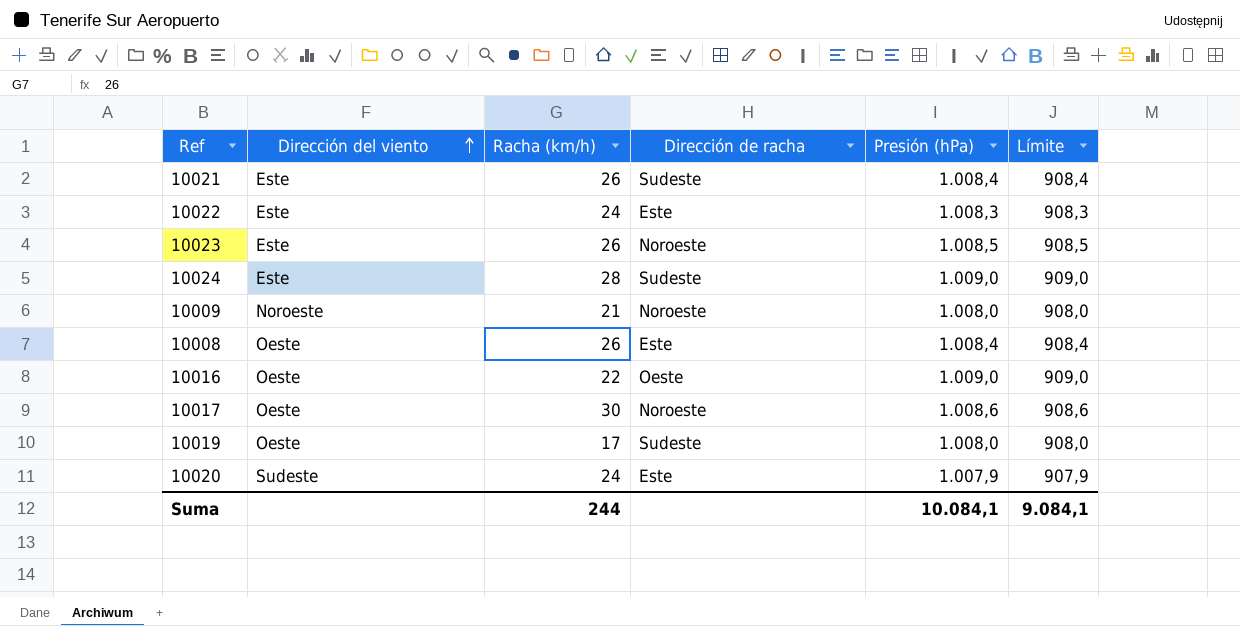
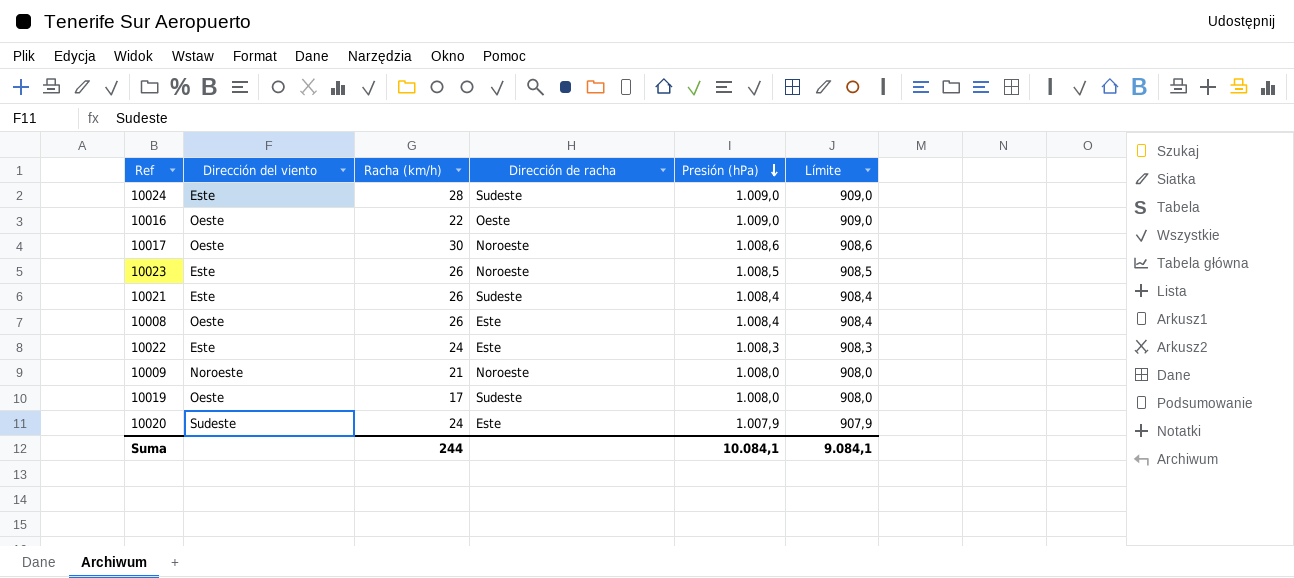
row order: Dirección del viento ascending -> Presión (hPa) descending

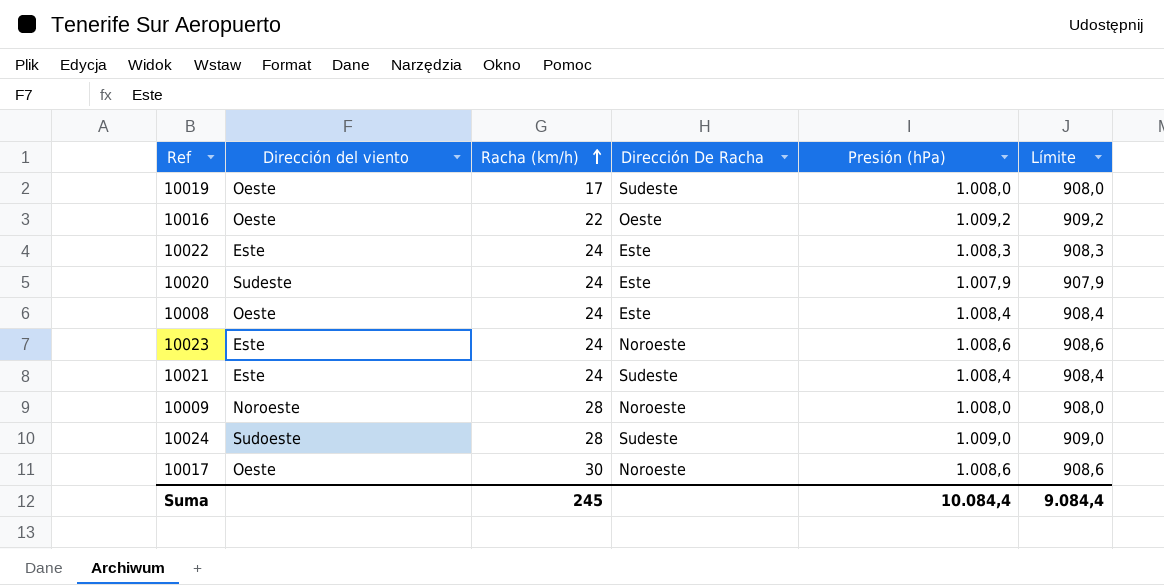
row order: Presión (hPa) descending -> Racha (km/h) ascending
column name: Dirección de racha -> Dirección De Racha
10016 | Presión (hPa): 1.009,0 -> 1.009,2
10016 | Límite: 909,0 -> 909,2
10008 | Racha (km/h): 26 -> 24
10023 | Racha (km/h): 26 -> 24
10023 | Presión (hPa): 1.008,5 -> 1.008,6
10023 | Límite: 908,5 -> 908,6
10021 | Racha (km/h): 26 -> 24
10009 | Racha (km/h): 21 -> 28
10024 | Dirección del viento: Este -> Sudoeste
Suma | Racha (km/h): 244 -> 245
Suma | Presión (hPa): 10.084,1 -> 10.084,4
Suma | Límite: 9.084,1 -> 9.084,4

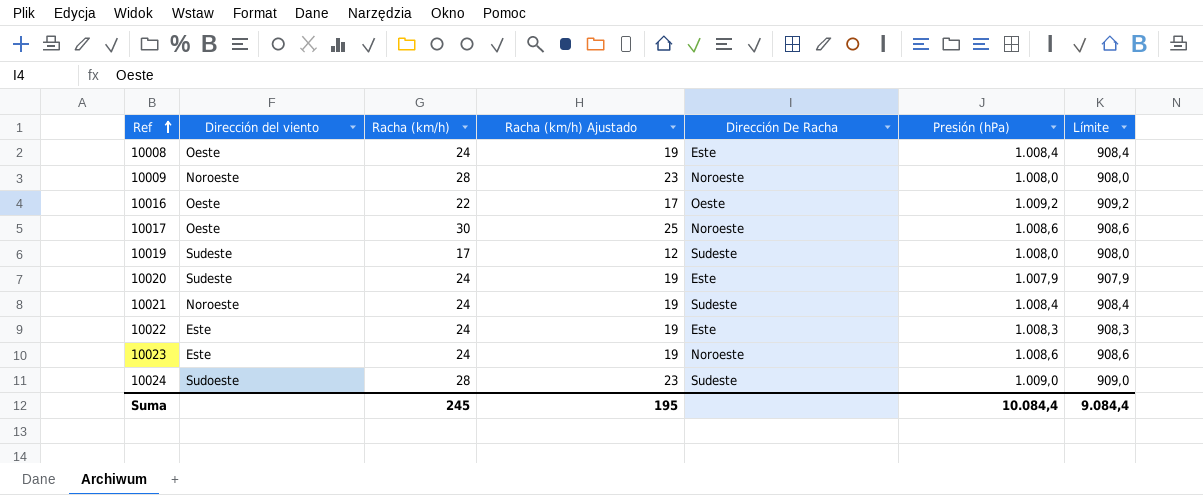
row order: Racha (km/h) ascending -> Ref ascending
column Racha (km/h) Ajustado | formula: none -> [Racha (km/h)] - 5
10019 | Dirección del viento: Oeste -> Sudeste
10021 | Dirección del viento: Este -> Noroeste

